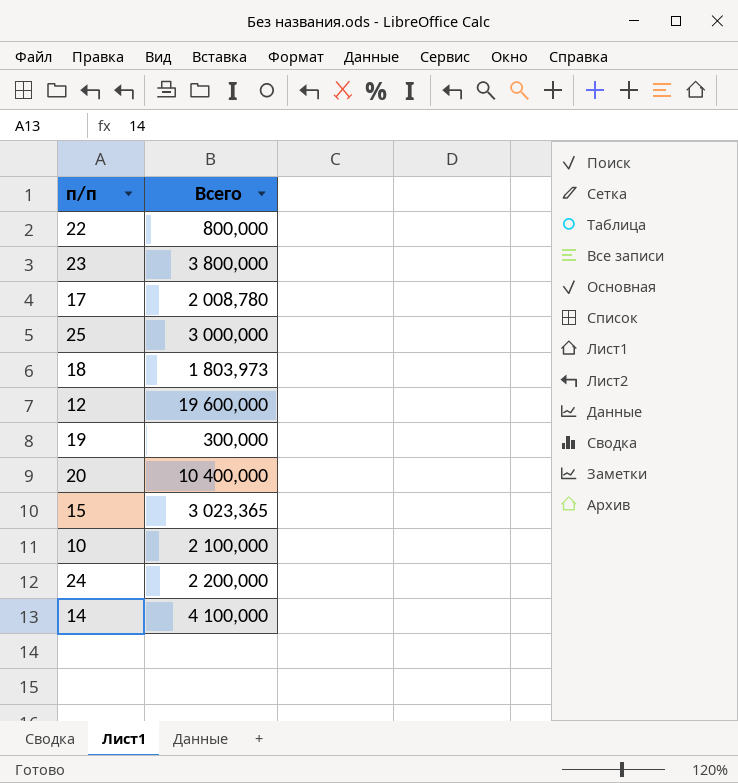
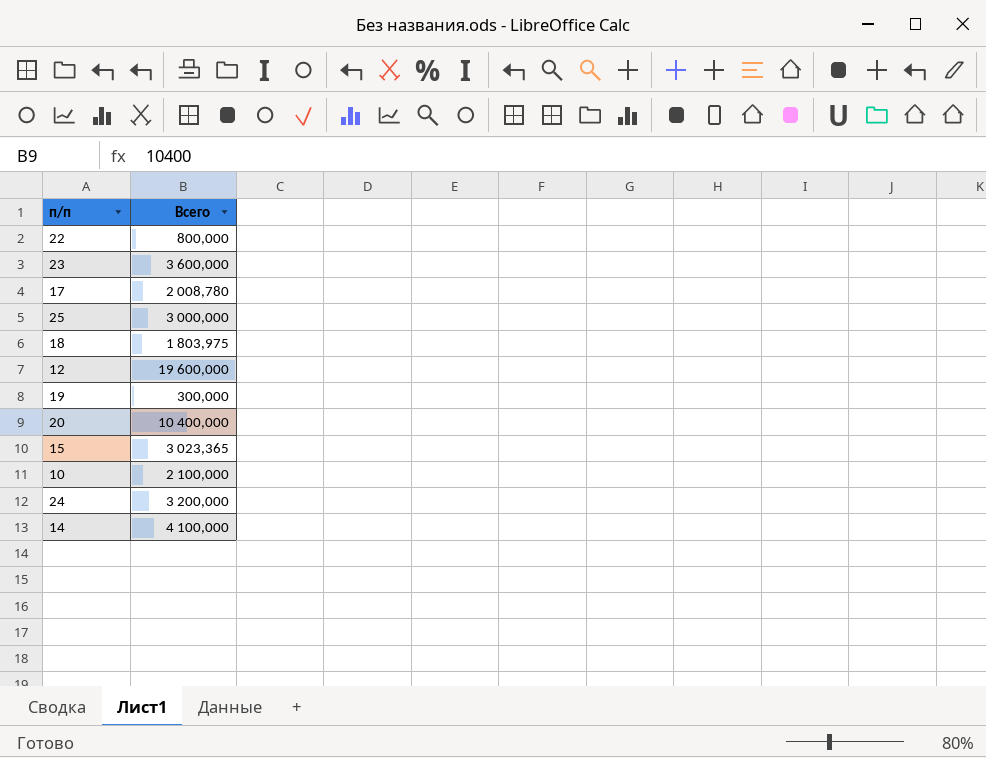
23 | Всего: 3 800,000 -> 3 600,000
18 | Всего: 1 803,973 -> 1 803,975
24 | Всего: 2 200,000 -> 3 200,000

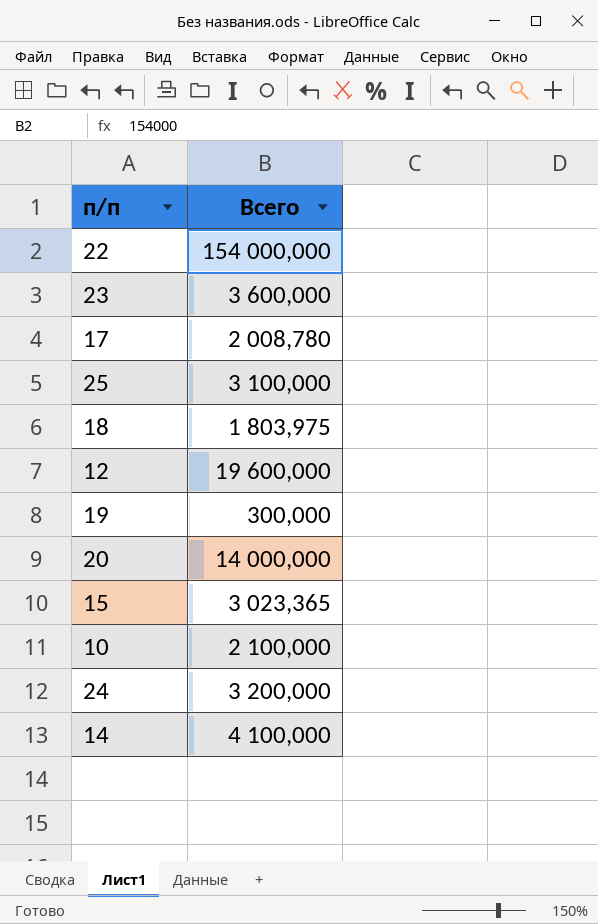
22 | Всего: 800,000 -> 154 000,000
25 | Всего: 3 000,000 -> 3 100,000
20 | Всего: 10 400,000 -> 14 000,000

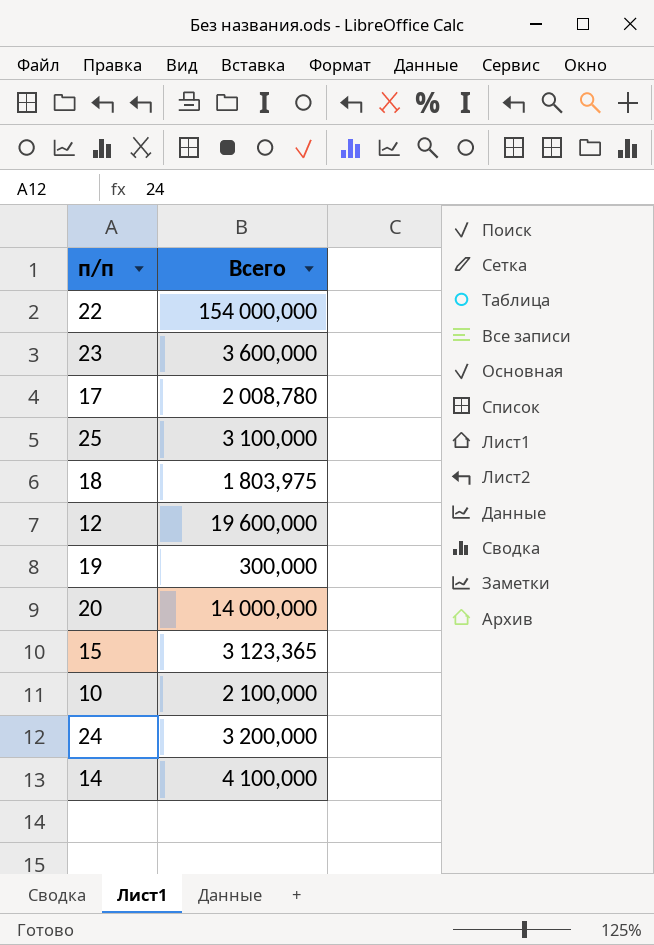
15 | Всего: 3 023,365 -> 3 123,365

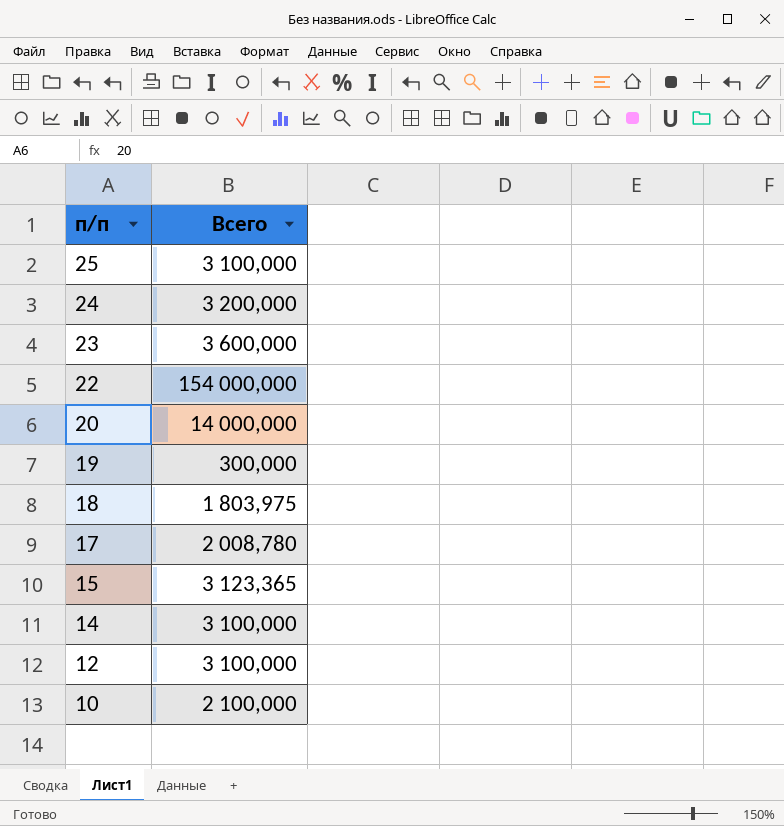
row order: none -> п/п descending
14 | Всего: 4 100,000 -> 3 100,000
12 | Всего: 19 600,000 -> 3 100,000

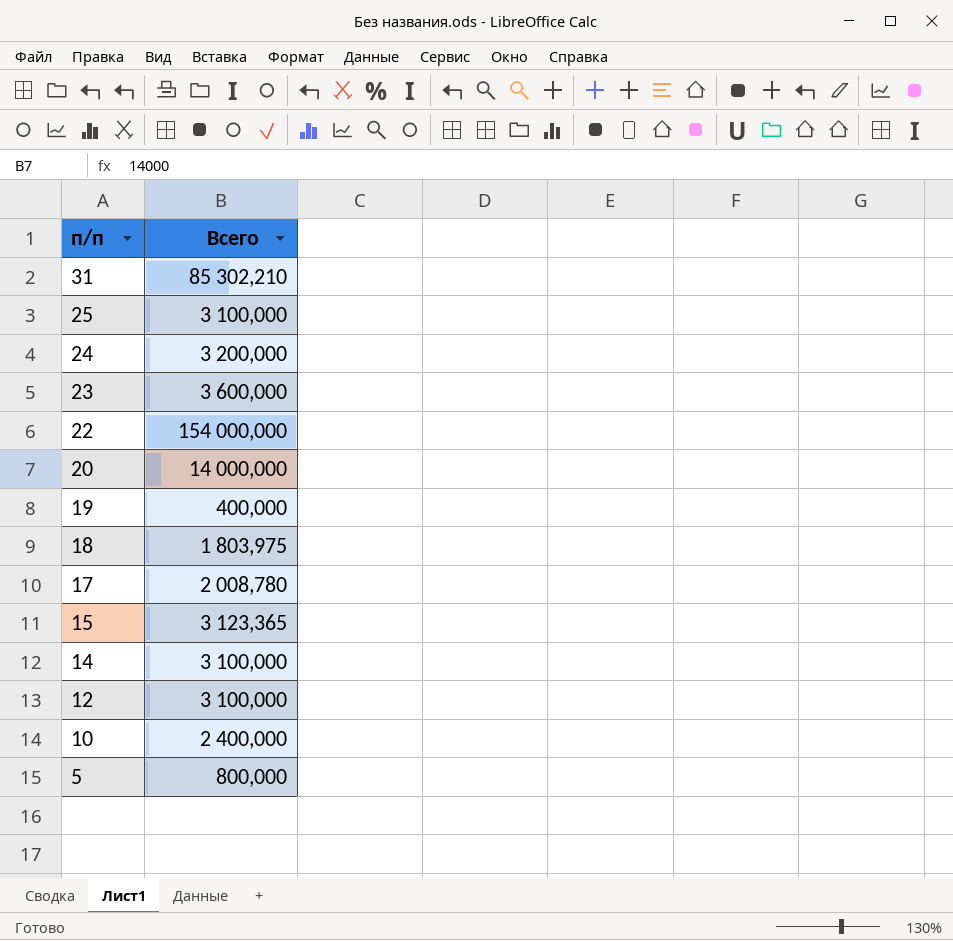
row 31: none -> 85 302,210
19 | Всего: 300,000 -> 400,000
10 | Всего: 2 100,000 -> 2 400,000
row 5: none -> 800,000

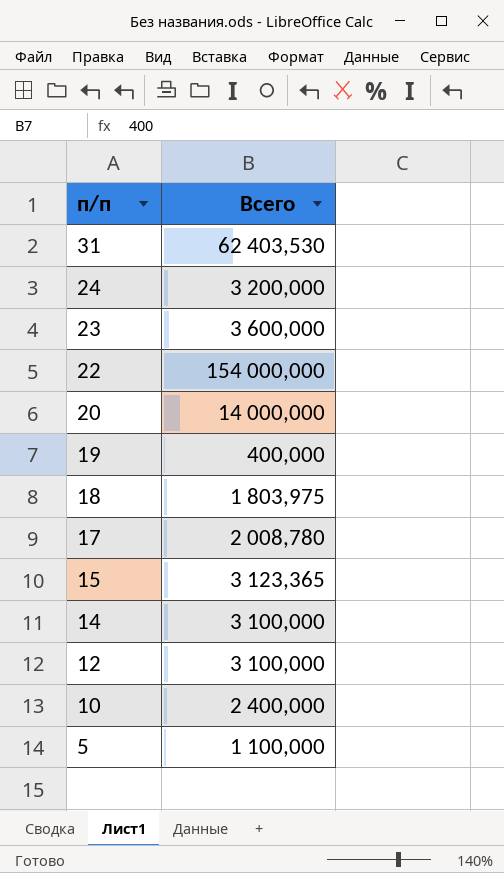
row 25: 3 100,000 -> none
31 | Всего: 85 302,210 -> 62 403,530
5 | Всего: 800,000 -> 1 100,000

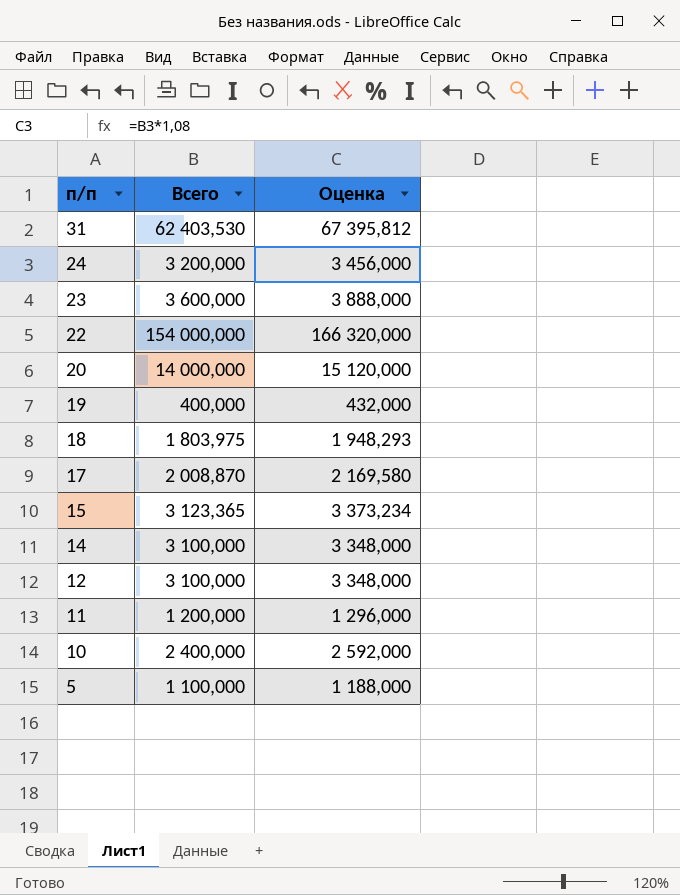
column Оценка | formula: none -> [Всего] * 1,08
17 | Всего: 2 008,780 -> 2 008,870
row 11: none -> 1 200,000 | 1 296,000

